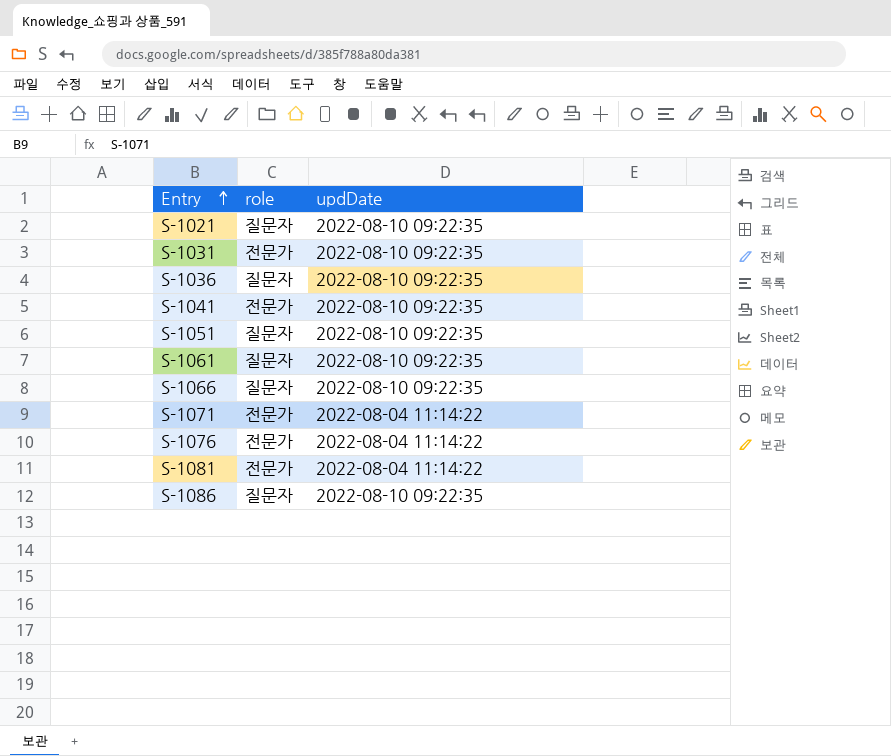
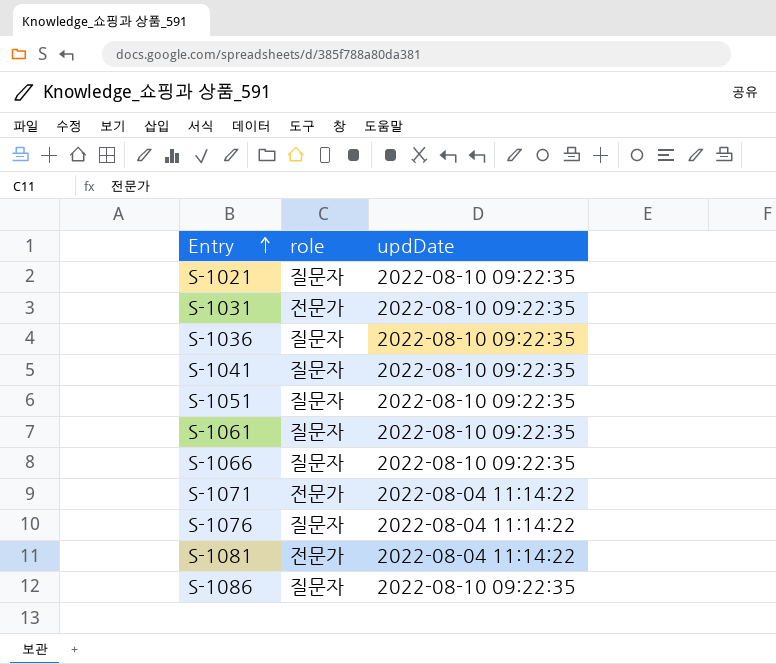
S-1041 | role: 전문가 -> 질문자
S-1076 | role: 전문가 -> 질문자

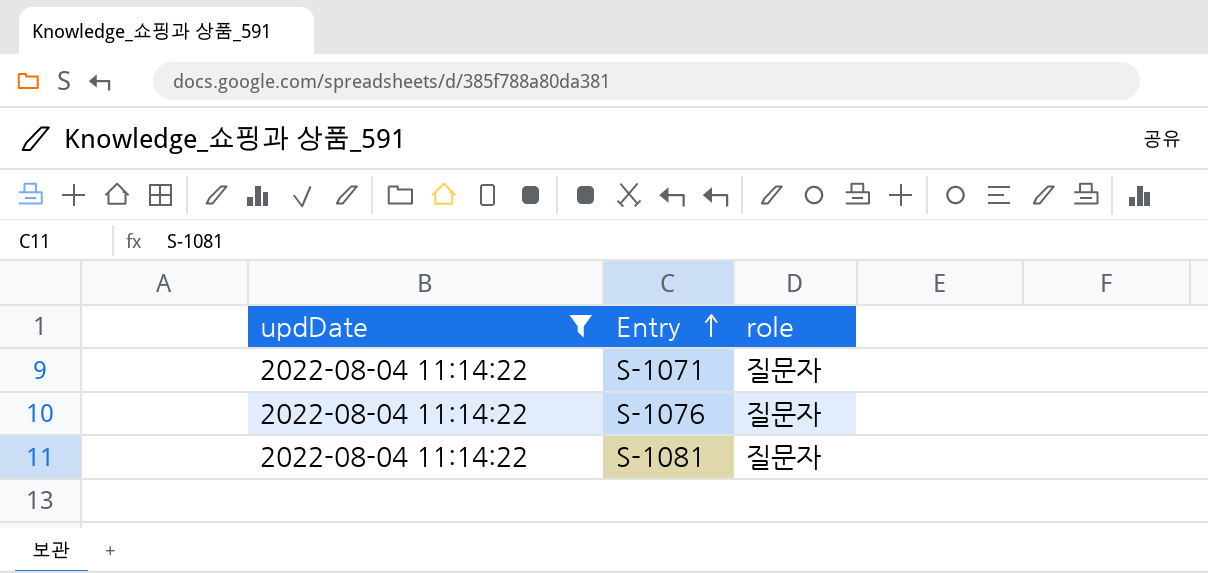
filter: none -> updDate = 2022-08-04 11:14:22
column updDate | position: 3 -> 1
S-1071 | role: 전문가 -> 질문자
S-1081 | role: 전문가 -> 질문자

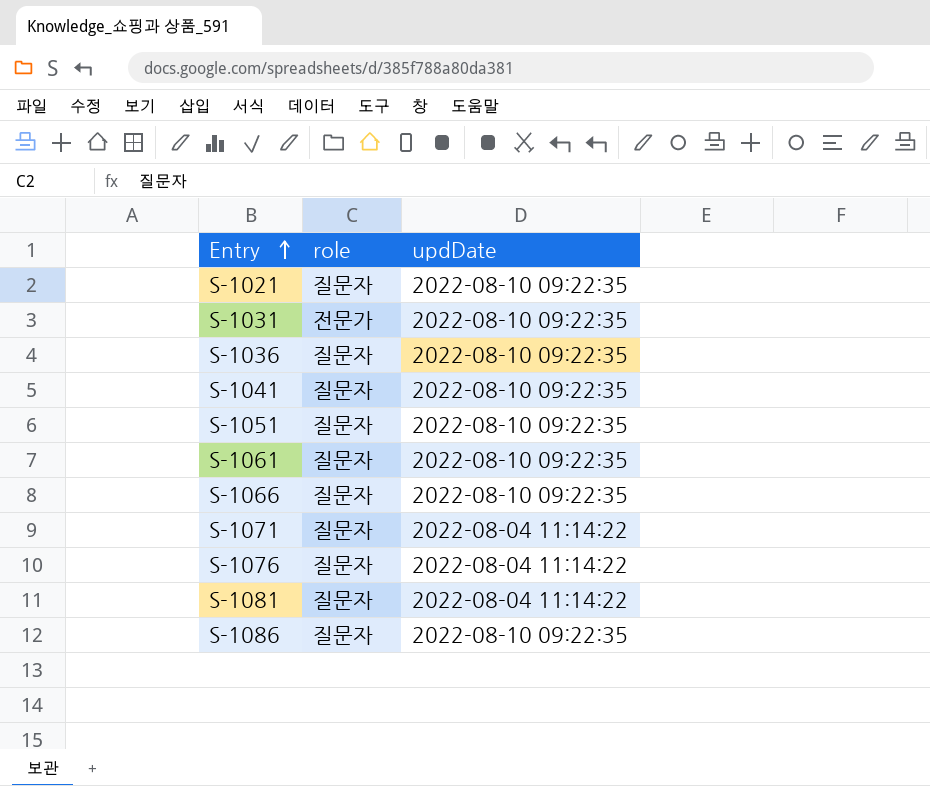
filter: updDate = 2022-08-04 11:14:22 -> none
column updDate | position: 1 -> 3

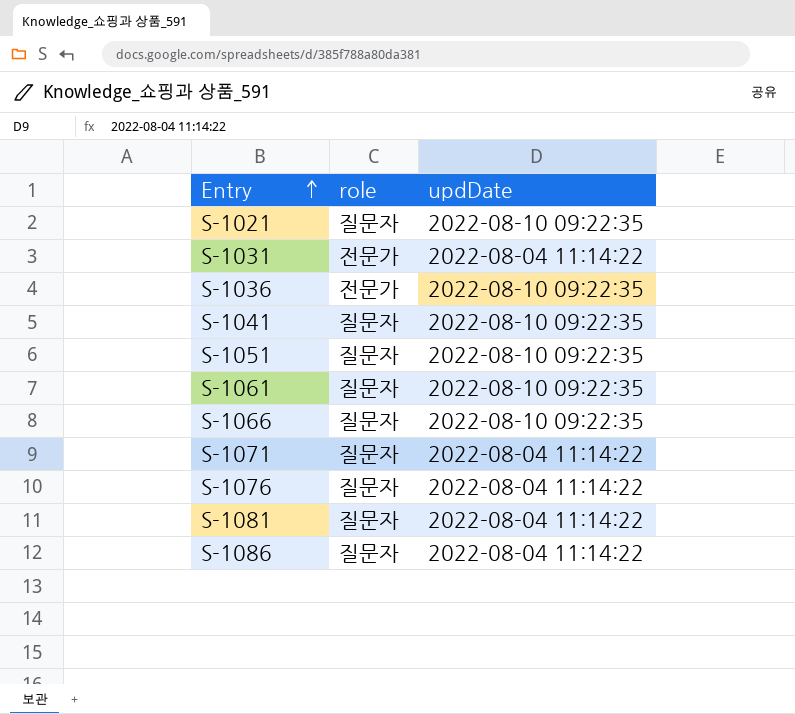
S-1031 | updDate: 2022-08-10 09:22:35 -> 2022-08-04 11:14:22
S-1036 | role: 질문자 -> 전문가
S-1086 | updDate: 2022-08-10 09:22:35 -> 2022-08-04 11:14:22

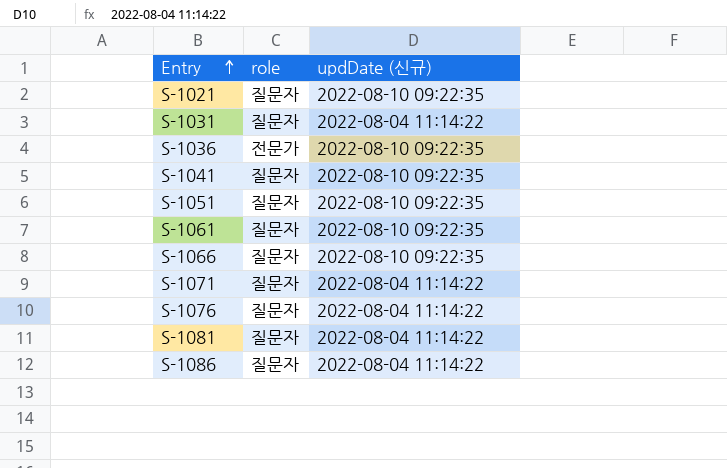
column name: updDate -> updDate (신규)
S-1031 | role: 전문가 -> 질문자

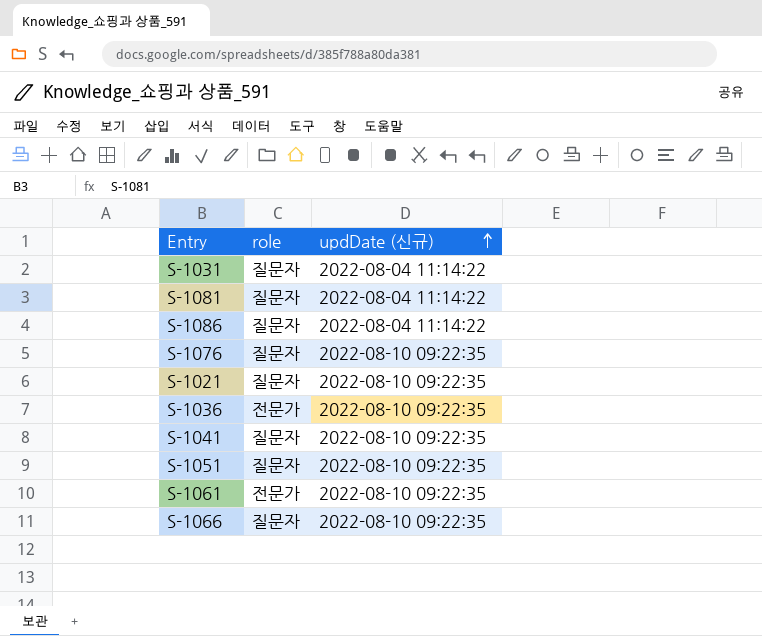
row order: Entry ascending -> updDate (신규) ascending
row S-1071: 질문자 | 2022-08-04 11:14:22 -> none
S-1076 | updDate (신규): 2022-08-04 11:14:22 -> 2022-08-10 09:22:35
S-1061 | role: 질문자 -> 전문가

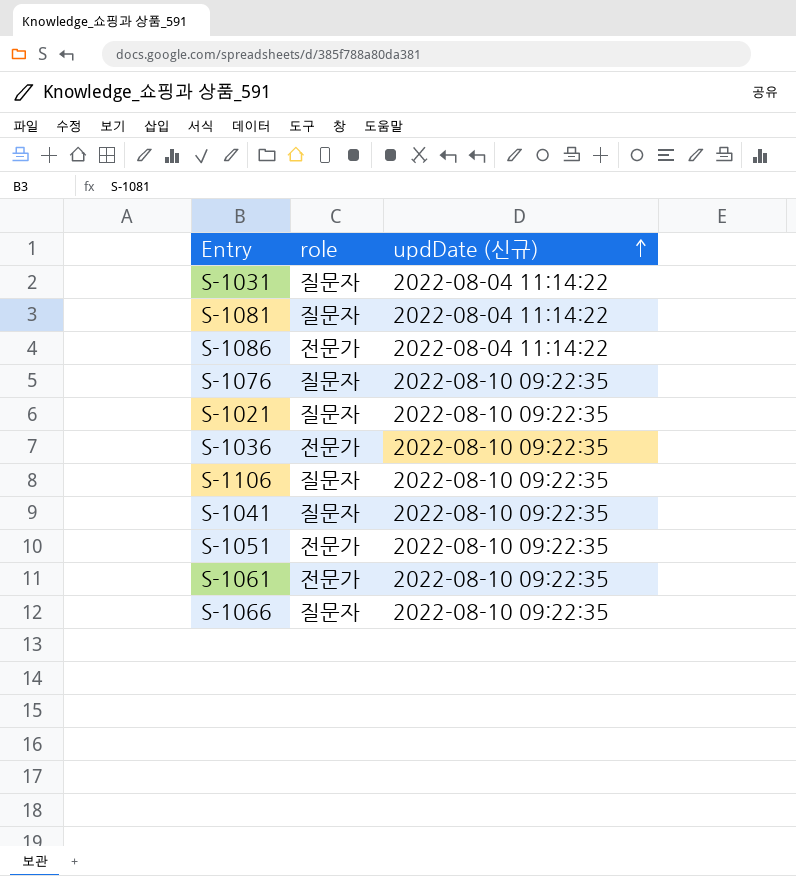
S-1086 | role: 질문자 -> 전문가
row S-1106: none -> 질문자 | 2022-08-10 09:22:35
S-1051 | role: 질문자 -> 전문가

